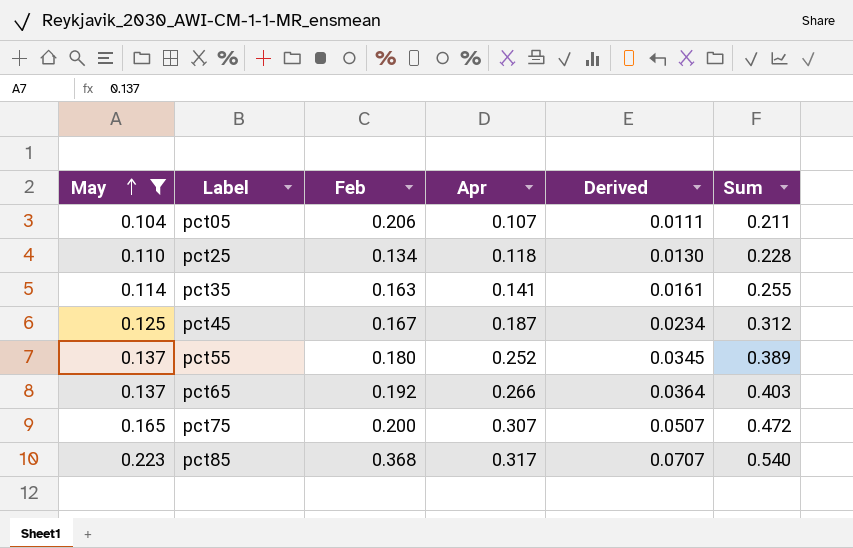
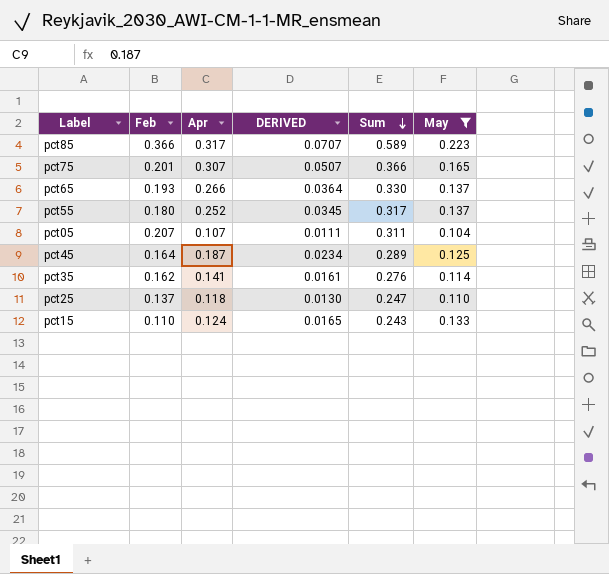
row order: May ascending -> Sum descending
column name: Derived -> DERIVED
column Sum | formula: [May] + [Apr] -> [Feb] + [May]
column May | position: 1 -> 6
pct85 | Feb: 0.368 -> 0.366
pct75 | Feb: 0.200 -> 0.201
pct65 | Feb: 0.192 -> 0.193
pct05 | Feb: 0.206 -> 0.207
pct45 | Feb: 0.167 -> 0.164
pct35 | Feb: 0.163 -> 0.162
pct25 | Feb: 0.134 -> 0.137
row pct15: none -> 0.110 | 0.124 | 0.0165 | 0.243 | 0.133

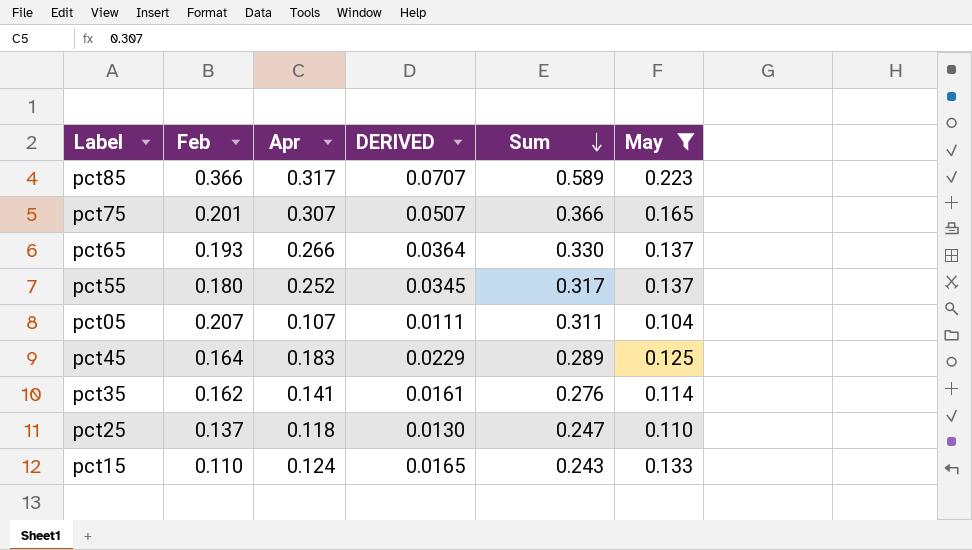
pct45 | Apr: 0.187 -> 0.183
pct45 | DERIVED: 0.0234 -> 0.0229

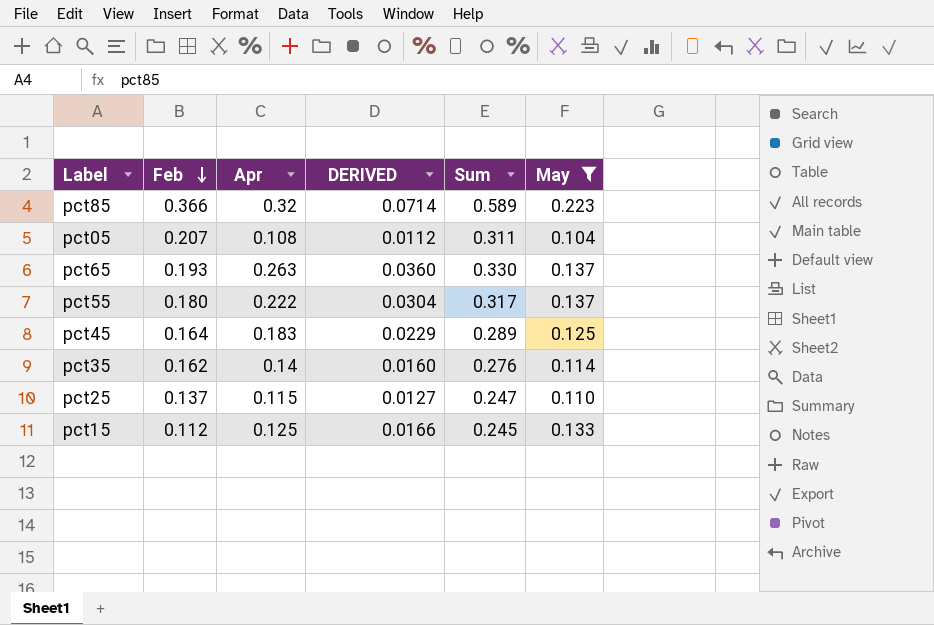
row order: Sum descending -> Feb descending
row pct75: 0.201 | 0.307 | 0.0507 | 0.366 | 0.165 -> none
pct85 | Apr: 0.317 -> 0.32
pct85 | DERIVED: 0.0707 -> 0.0714
pct05 | Apr: 0.107 -> 0.108
pct05 | DERIVED: 0.0111 -> 0.0112
pct65 | Apr: 0.266 -> 0.263
pct65 | DERIVED: 0.0364 -> 0.0360
pct55 | Apr: 0.252 -> 0.222
pct55 | DERIVED: 0.0345 -> 0.0304
pct35 | Apr: 0.141 -> 0.14
pct35 | DERIVED: 0.0161 -> 0.0160
pct25 | Apr: 0.118 -> 0.115
pct25 | DERIVED: 0.0130 -> 0.0127
pct15 | Feb: 0.110 -> 0.112
pct15 | Apr: 0.124 -> 0.125
pct15 | DERIVED: 0.0165 -> 0.0166
pct15 | Sum: 0.243 -> 0.245

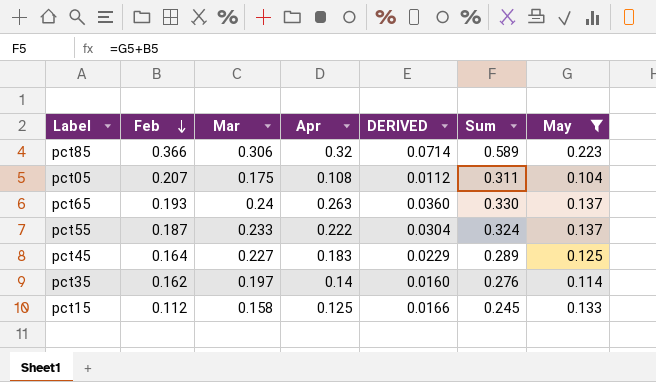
column Mar | position: none -> 3
row pct25: 0.137 | 0.115 | 0.0127 | 0.247 | 0.110 -> none
pct55 | Feb: 0.180 -> 0.187
pct55 | Sum: 0.317 -> 0.324

